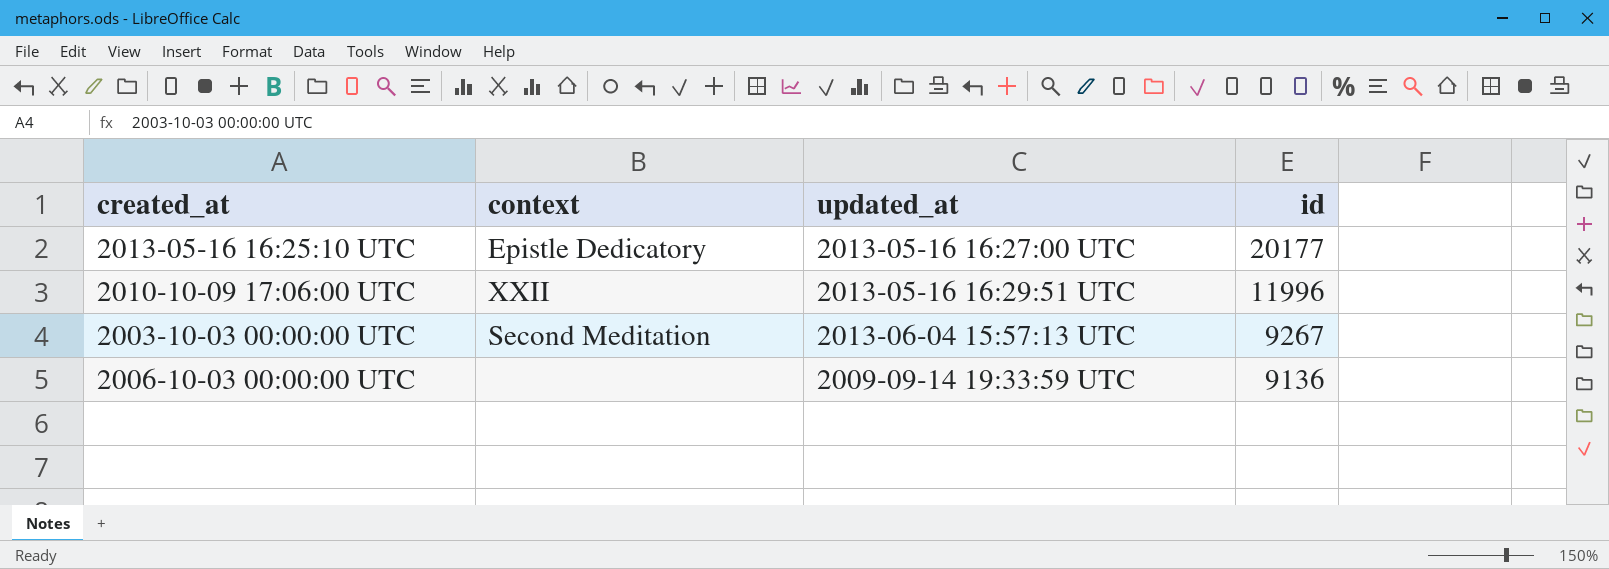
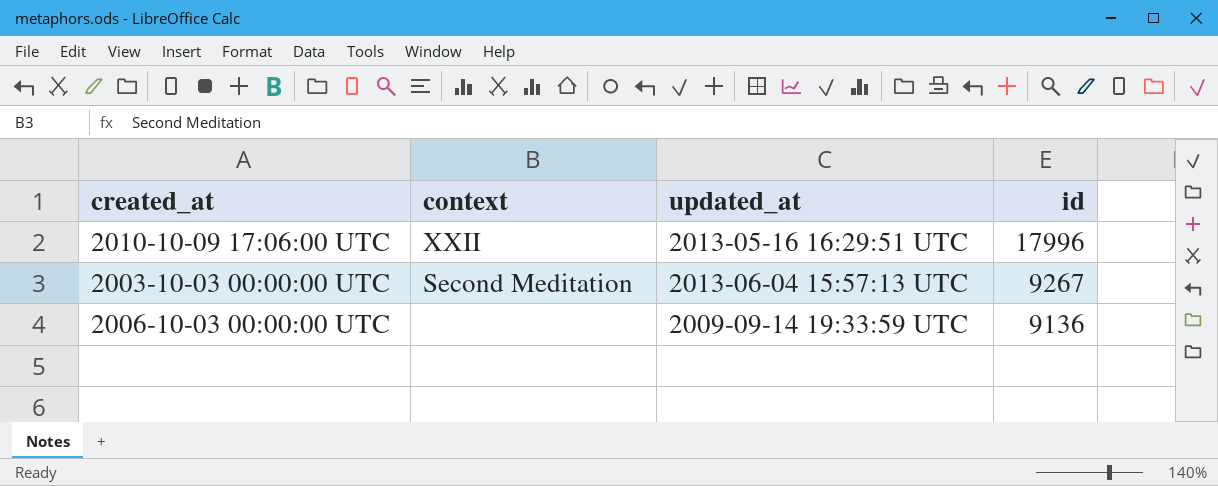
row 2013-05-16 16:25:10 UTC: Epistle Dedicatory | 2013-05-16 16:27:00 UTC | 20177 -> none
2010-10-09 17:06:00 UTC | id: 11996 -> 17996

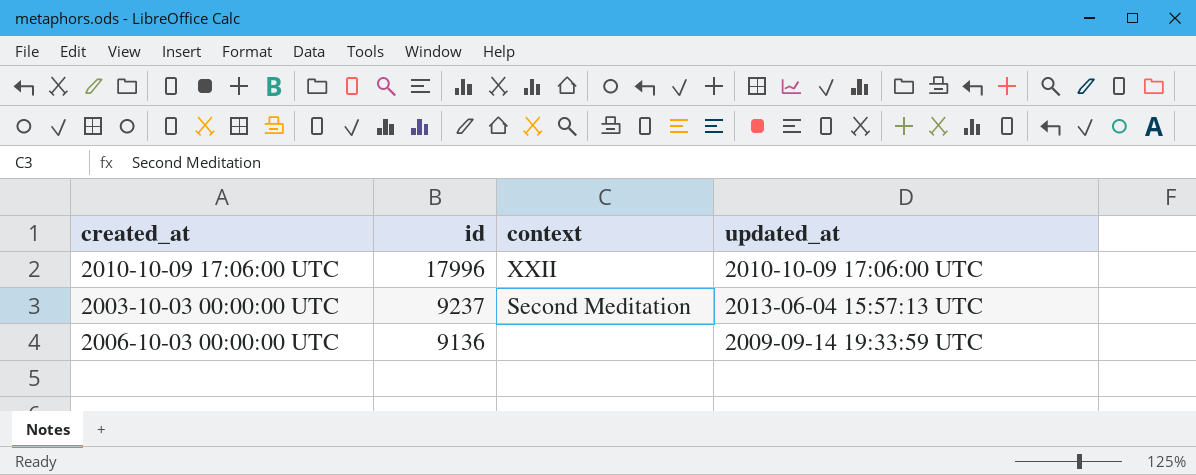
column id | position: 4 -> 2
2010-10-09 17:06:00 UTC | updated_at: 2013-05-16 16:29:51 UTC -> 2010-10-09 17:06:00 UTC
2003-10-03 00:00:00 UTC | id: 9267 -> 9237

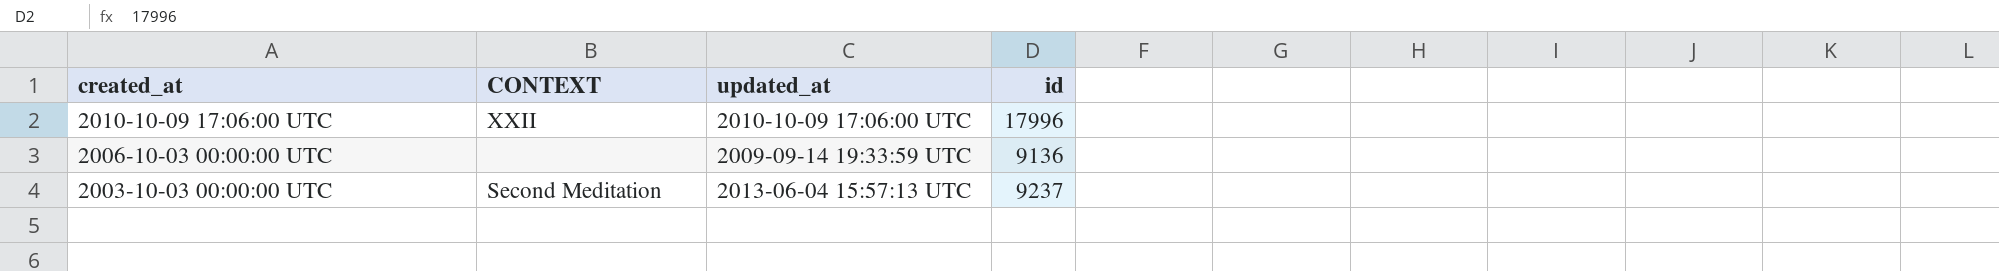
row order: id descending -> created_at descending
column name: context -> CONTEXT
column id | position: 2 -> 4

